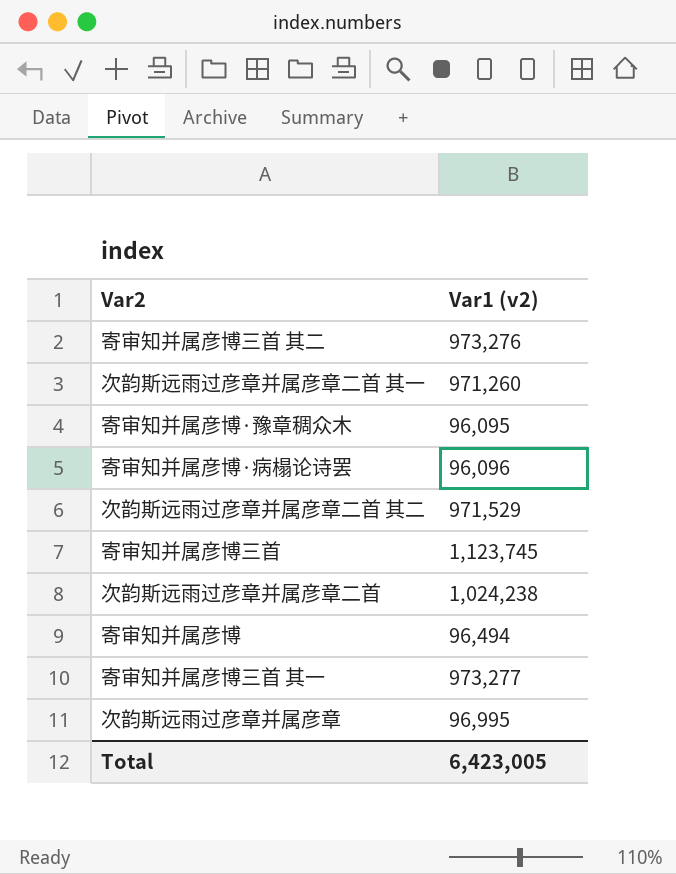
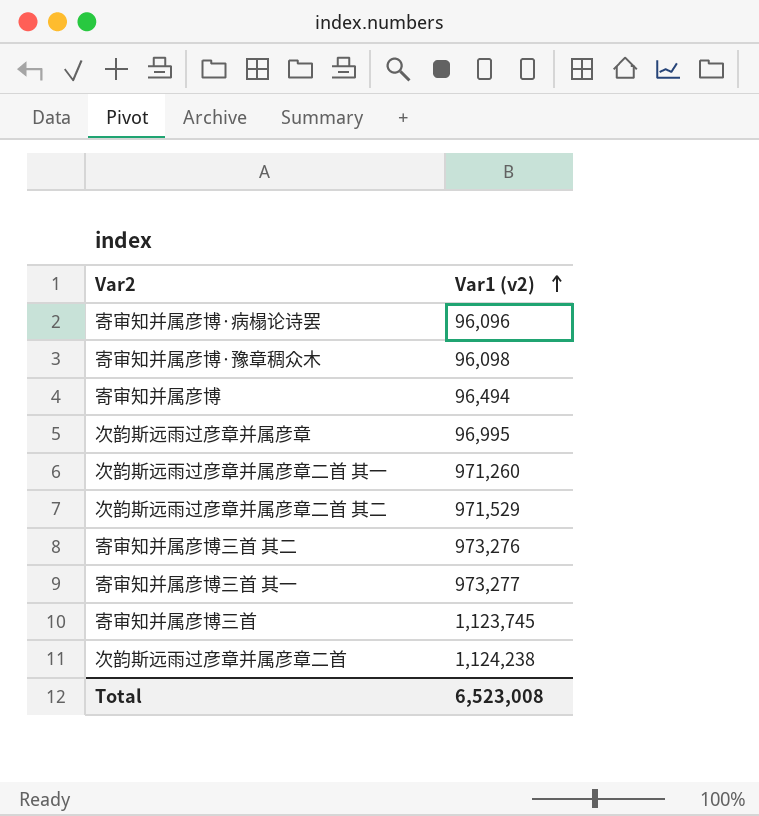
row order: none -> Var1 (v2) ascending
寄审知并属彦博·豫章稠众木 | Var1 (v2): 96,095 -> 96,098
次韵斯远雨过彦章并属彦章二首 | Var1 (v2): 1,024,238 -> 1,124,238
Total | Var1 (v2): 6,423,005 -> 6,523,008

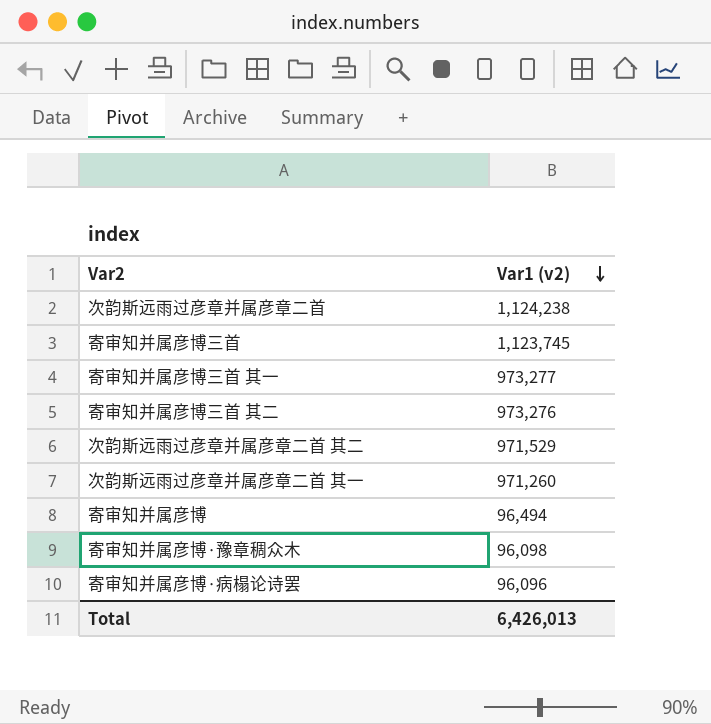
row order: Var1 (v2) ascending -> Var1 (v2) descending
row 次韵斯远雨过彦章并属彦章: 96,995 -> none
Total | Var1 (v2): 6,523,008 -> 6,426,013

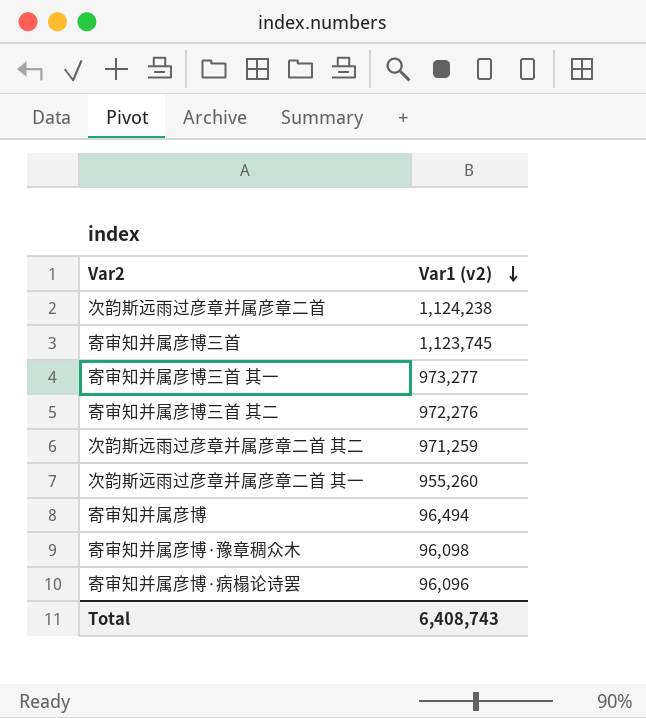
寄审知并属彦博三首 其二 | Var1 (v2): 973,276 -> 972,276
次韵斯远雨过彦章并属彦章二首 其二 | Var1 (v2): 971,529 -> 971,259
次韵斯远雨过彦章并属彦章二首 其一 | Var1 (v2): 971,260 -> 955,260
Total | Var1 (v2): 6,426,013 -> 6,408,743

